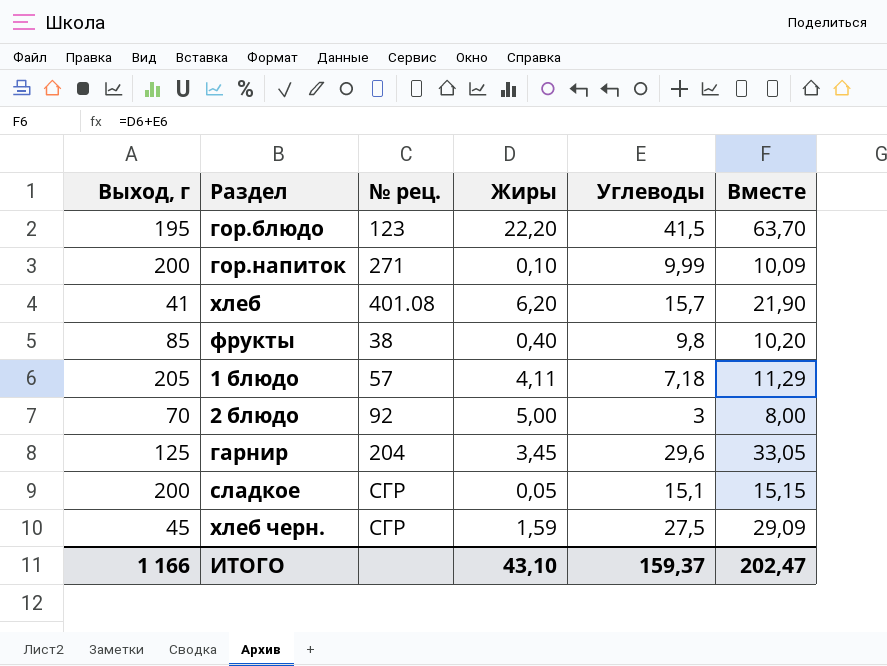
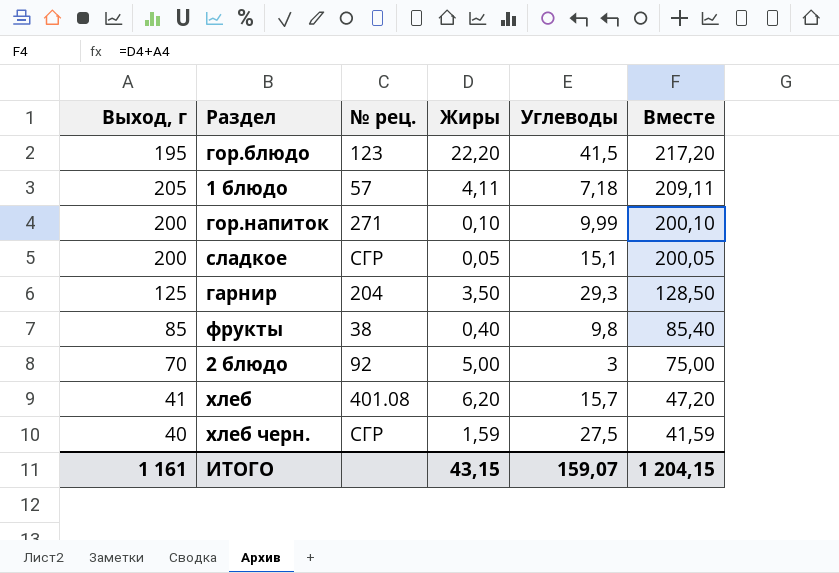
row order: none -> Вместе descending
column Вместе | formula: [Жиры] + [Углеводы] -> [Выход, г] + [Жиры]
гарнир | Жиры: 3,45 -> 3,50
гарнир | Углеводы: 29,6 -> 29,3
хлеб черн. | Выход, г: 45 -> 40
ИТОГО | Выход, г: 1 166 -> 1 161
ИТОГО | Жиры: 43,10 -> 43,15
ИТОГО | Углеводы: 159,37 -> 159,07
ИТОГО | Вместе: 202,47 -> 1 204,15

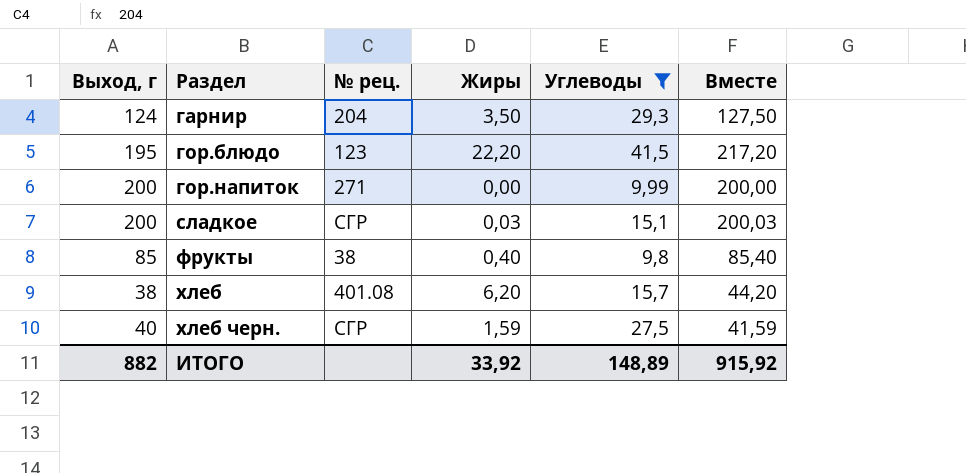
filter: none -> Углеводы >= 9,8
row order: Вместе descending -> Раздел ascending
гарнир | Выход, г: 125 -> 124
гарнир | Вместе: 128,50 -> 127,50
гор.напиток | Жиры: 0,10 -> 0,00
гор.напиток | Вместе: 200,10 -> 200,00
сладкое | Жиры: 0,05 -> 0,03
сладкое | Вместе: 200,05 -> 200,03
хлеб | Выход, г: 41 -> 38
хлеб | Вместе: 47,20 -> 44,20
ИТОГО | Выход, г: 1 161 -> 882
ИТОГО | Жиры: 43,15 -> 33,92
ИТОГО | Углеводы: 159,07 -> 148,89
ИТОГО | Вместе: 1 204,15 -> 915,92

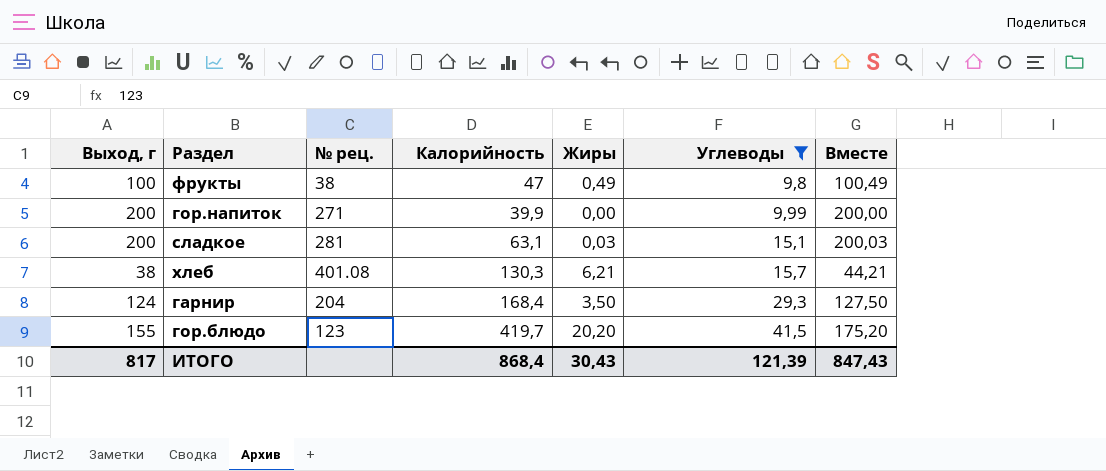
row order: Раздел ascending -> Углеводы ascending
column Калорийность | position: none -> 4
row хлеб черн.: 40 | СГР | 1,59 | 27,5 | 41,59 -> none
фрукты | Выход, г: 85 -> 100
фрукты | Жиры: 0,40 -> 0,49
фрукты | Вместе: 85,40 -> 100,49
сладкое | № рец.: СГР -> 281
хлеб | Жиры: 6,20 -> 6,21
хлеб | Вместе: 44,20 -> 44,21
гор.блюдо | Выход, г: 195 -> 155
гор.блюдо | Жиры: 22,20 -> 20,20
гор.блюдо | Вместе: 217,20 -> 175,20
ИТОГО | Выход, г: 882 -> 817
ИТОГО | Жиры: 33,92 -> 30,43
ИТОГО | Углеводы: 148,89 -> 121,39
ИТОГО | Вместе: 915,92 -> 847,43

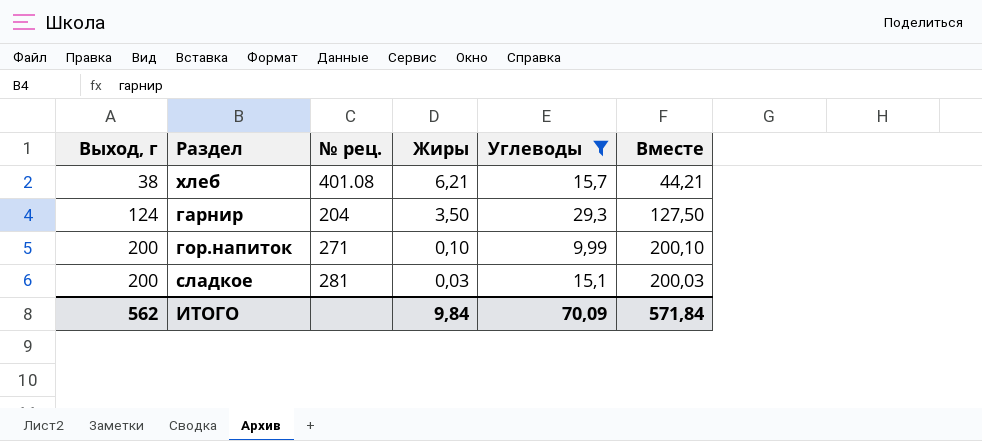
row order: Углеводы ascending -> Выход, г ascending
column Калорийность | position: 4 -> none
row фрукты: 100 | 38 | 47 | 0,49 | 9,8 | 100,49 -> none
row гор.блюдо: 155 | 123 | 419,7 | 20,20 | 41,5 | 175,20 -> none
гор.напиток | Жиры: 0,00 -> 0,10
гор.напиток | Вместе: 200,00 -> 200,10
ИТОГО | Выход, г: 817 -> 562
ИТОГО | Жиры: 30,43 -> 9,84
ИТОГО | Углеводы: 121,39 -> 70,09
ИТОГО | Вместе: 847,43 -> 571,84

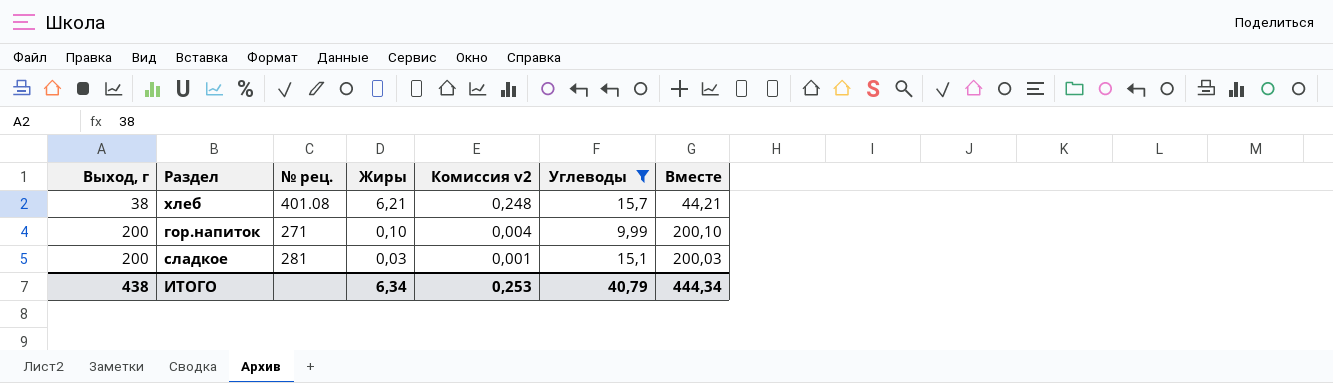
column Комиссия v2 | formula: none -> [Жиры] * 0,04
row гарнир: 124 | 204 | 3,50 | 29,3 | 127,50 -> none
ИТОГО | Выход, г: 562 -> 438
ИТОГО | Жиры: 9,84 -> 6,34
ИТОГО | Углеводы: 70,09 -> 40,79
ИТОГО | Вместе: 571,84 -> 444,34

